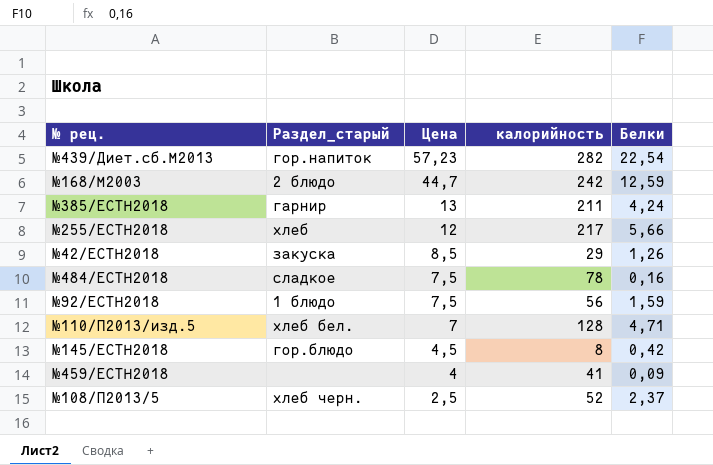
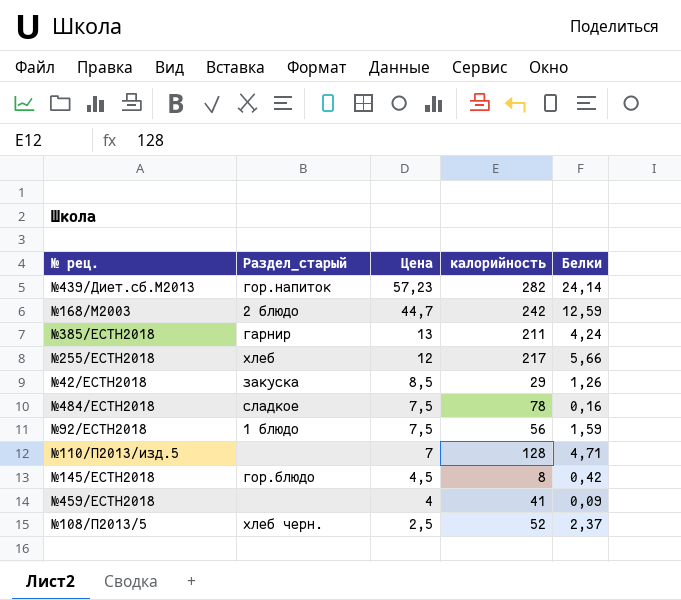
№439/Диет.сб.М2013 | Белки: 22,54 -> 24,14
№110/П2013/изд.5 | Раздел_старый: хлеб бел. -> none

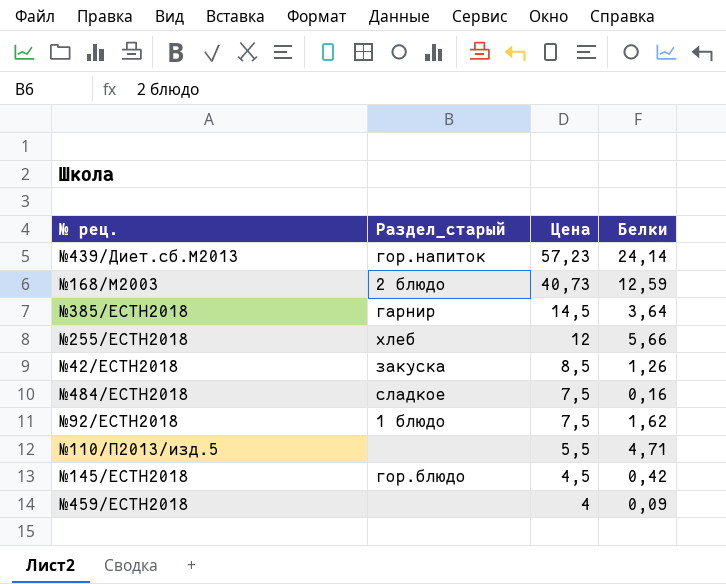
column калорийность | position: 4 -> none
row №108/П2013/5: хлеб черн. | 2,5 | 52 | 2,37 -> none
№168/М2003 | Цена: 44,7 -> 40,73
№385/ЕСТН2018 | Цена: 13 -> 14,5
№385/ЕСТН2018 | Белки: 4,24 -> 3,64
№92/ЕСТН2018 | Белки: 1,59 -> 1,62
№110/П2013/изд.5 | Цена: 7 -> 5,5

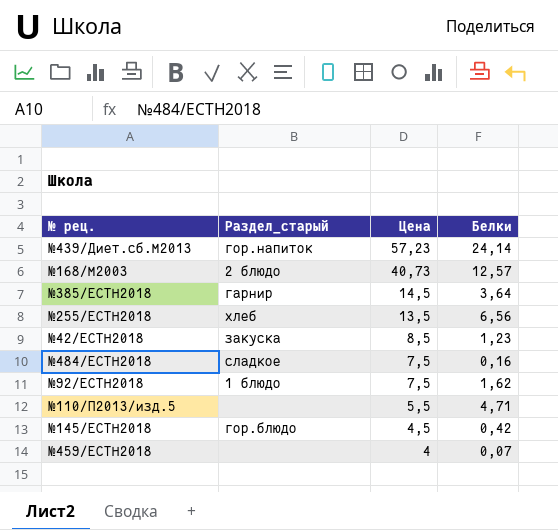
№168/М2003 | Белки: 12,59 -> 12,57
№255/ЕСТН2018 | Цена: 12 -> 13,5
№255/ЕСТН2018 | Белки: 5,66 -> 6,56
№42/ЕСТН2018 | Белки: 1,26 -> 1,23
№459/ЕСТН2018 | Белки: 0,09 -> 0,07

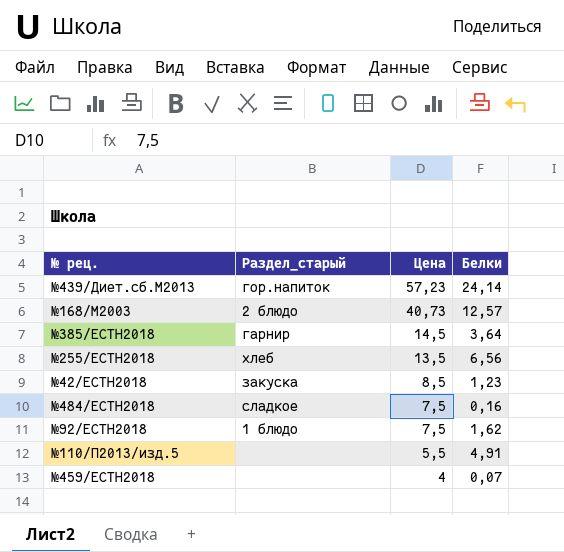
row №145/ЕСТН2018: гор.блюдо | 4,5 | 0,42 -> none
№110/П2013/изд.5 | Белки: 4,71 -> 4,91

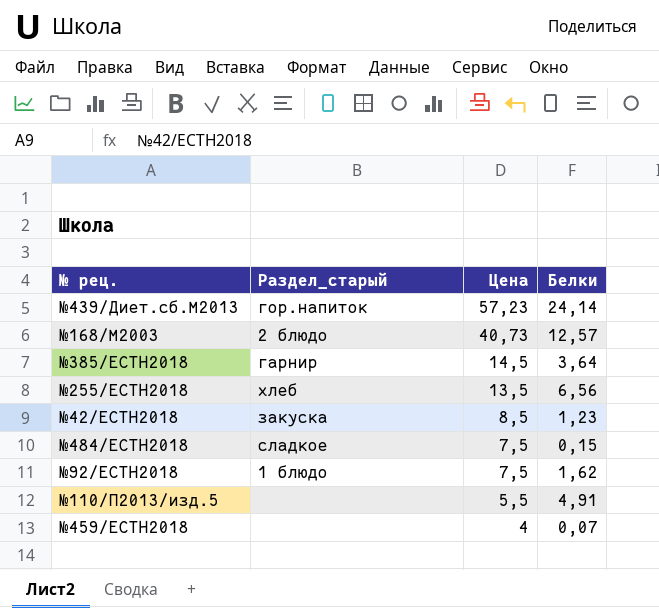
№484/ЕСТН2018 | Белки: 0,16 -> 0,15

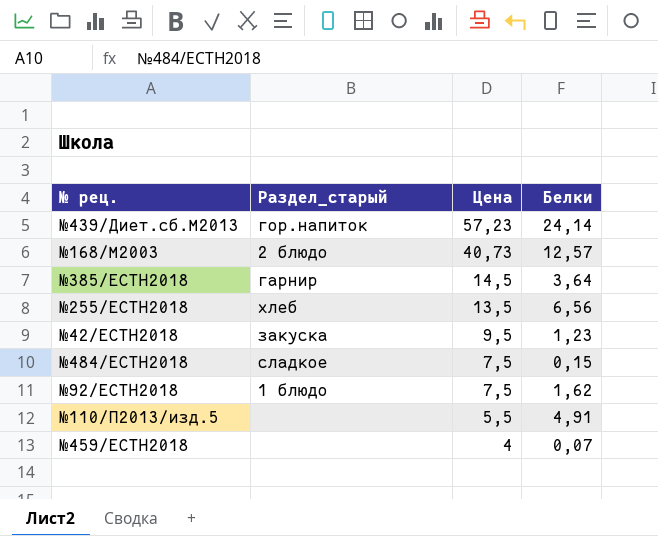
№42/ЕСТН2018 | Цена: 8,5 -> 9,5

